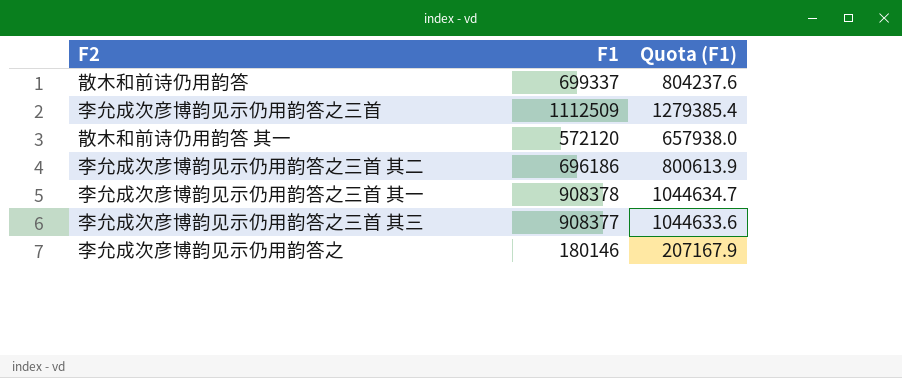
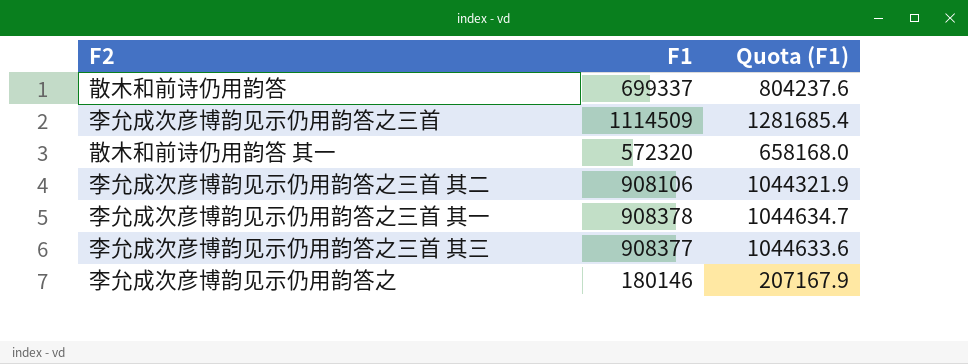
李允成次彦博韵见示仍用韵答之三首 | F1: 1112509 -> 1114509
李允成次彦博韵见示仍用韵答之三首 | Quota (F1): 1279385.4 -> 1281685.4
散木和前诗仍用韵答 其一 | F1: 572120 -> 572320
散木和前诗仍用韵答 其一 | Quota (F1): 657938.0 -> 658168.0
李允成次彦博韵见示仍用韵答之三首 其二 | F1: 696186 -> 908106
李允成次彦博韵见示仍用韵答之三首 其二 | Quota (F1): 800613.9 -> 1044321.9

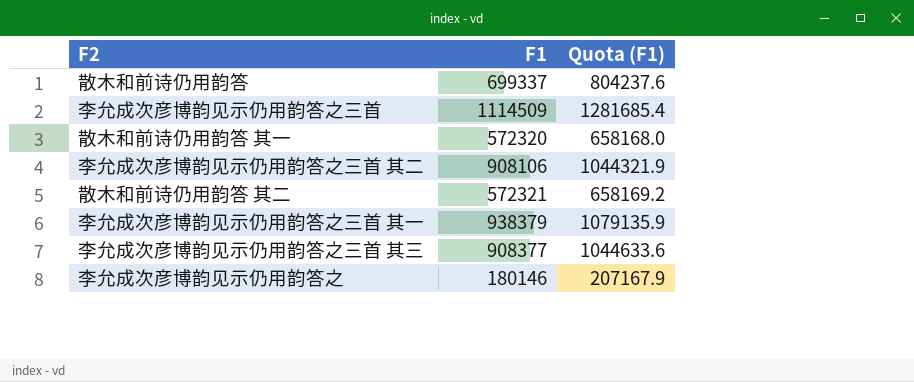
row 散木和前诗仍用韵答 其二: none -> 572321 | 658169.2
李允成次彦博韵见示仍用韵答之三首 其一 | F1: 908378 -> 938379
李允成次彦博韵见示仍用韵答之三首 其一 | Quota (F1): 1044634.7 -> 1079135.9

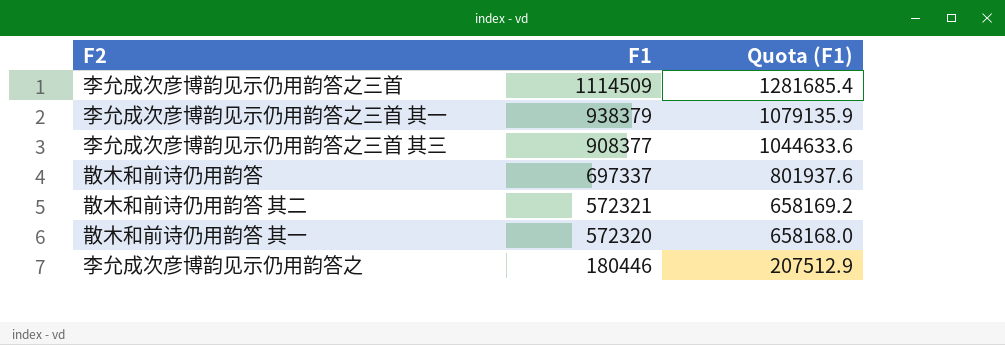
row order: none -> F1 descending
row 李允成次彦博韵见示仍用韵答之三首 其二: 908106 | 1044321.9 -> none
散木和前诗仍用韵答 | F1: 699337 -> 697337
散木和前诗仍用韵答 | Quota (F1): 804237.6 -> 801937.6
李允成次彦博韵见示仍用韵答之 | F1: 180146 -> 180446
李允成次彦博韵见示仍用韵答之 | Quota (F1): 207167.9 -> 207512.9

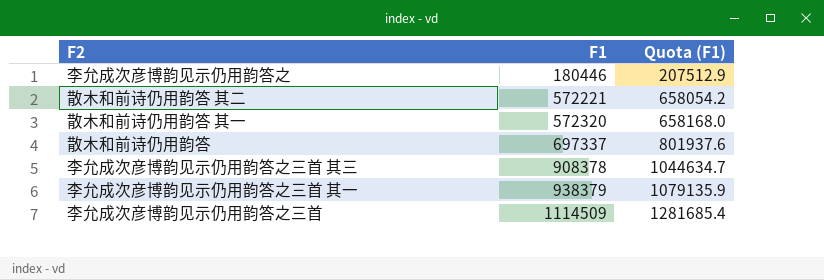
row order: F1 descending -> F1 ascending
散木和前诗仍用韵答 其二 | F1: 572321 -> 572221
散木和前诗仍用韵答 其二 | Quota (F1): 658169.2 -> 658054.2
李允成次彦博韵见示仍用韵答之三首 其三 | F1: 908377 -> 908378
李允成次彦博韵见示仍用韵答之三首 其三 | Quota (F1): 1044633.6 -> 1044634.7

